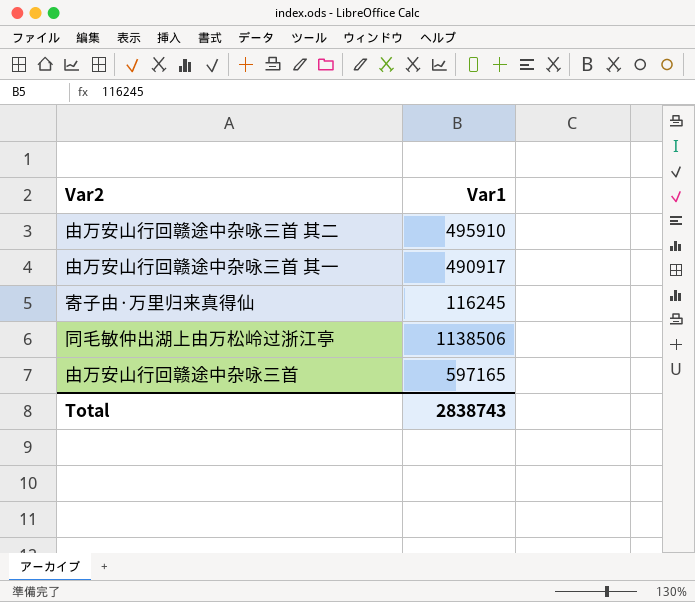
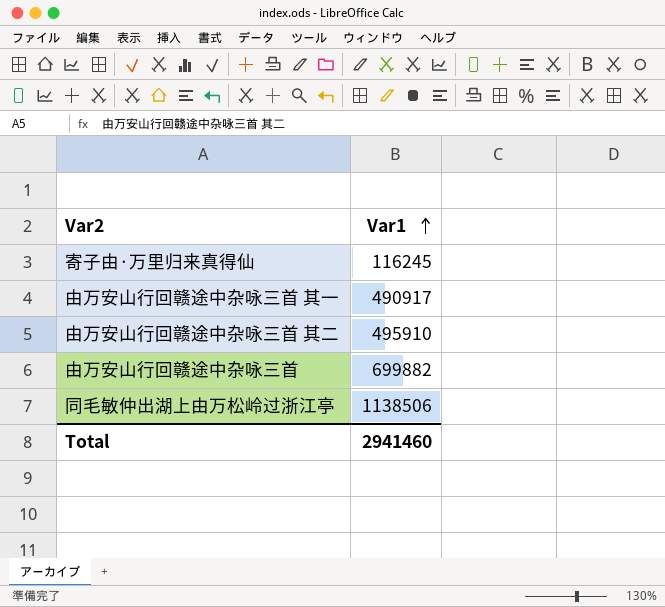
row order: none -> Var1 ascending
由万安山行回赣途中杂咏三首 | Var1: 597165 -> 699882
Total | Var1: 2838743 -> 2941460

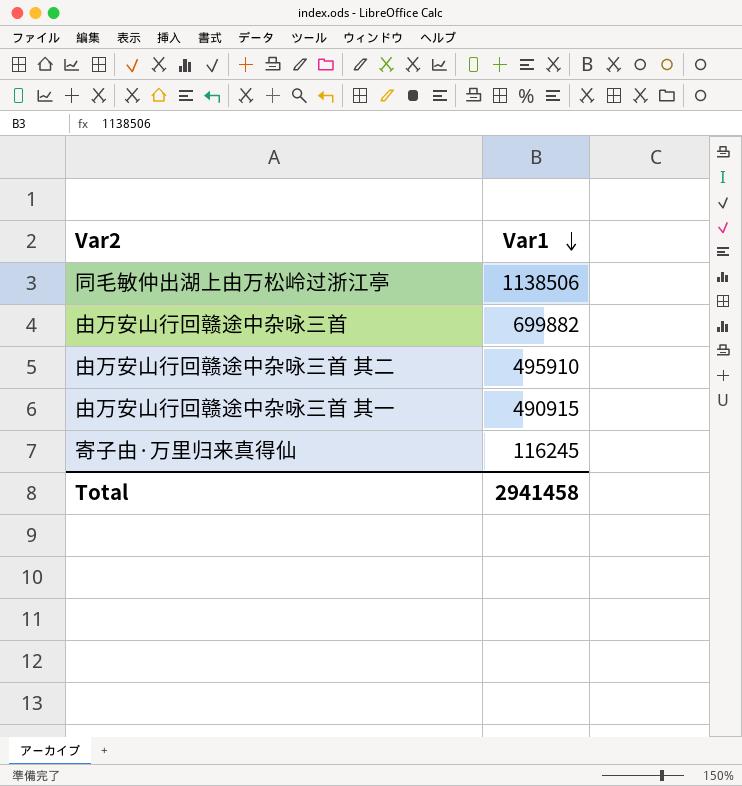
row order: Var1 ascending -> Var1 descending
由万安山行回赣途中杂咏三首 其一 | Var1: 490917 -> 490915
Total | Var1: 2941460 -> 2941458

